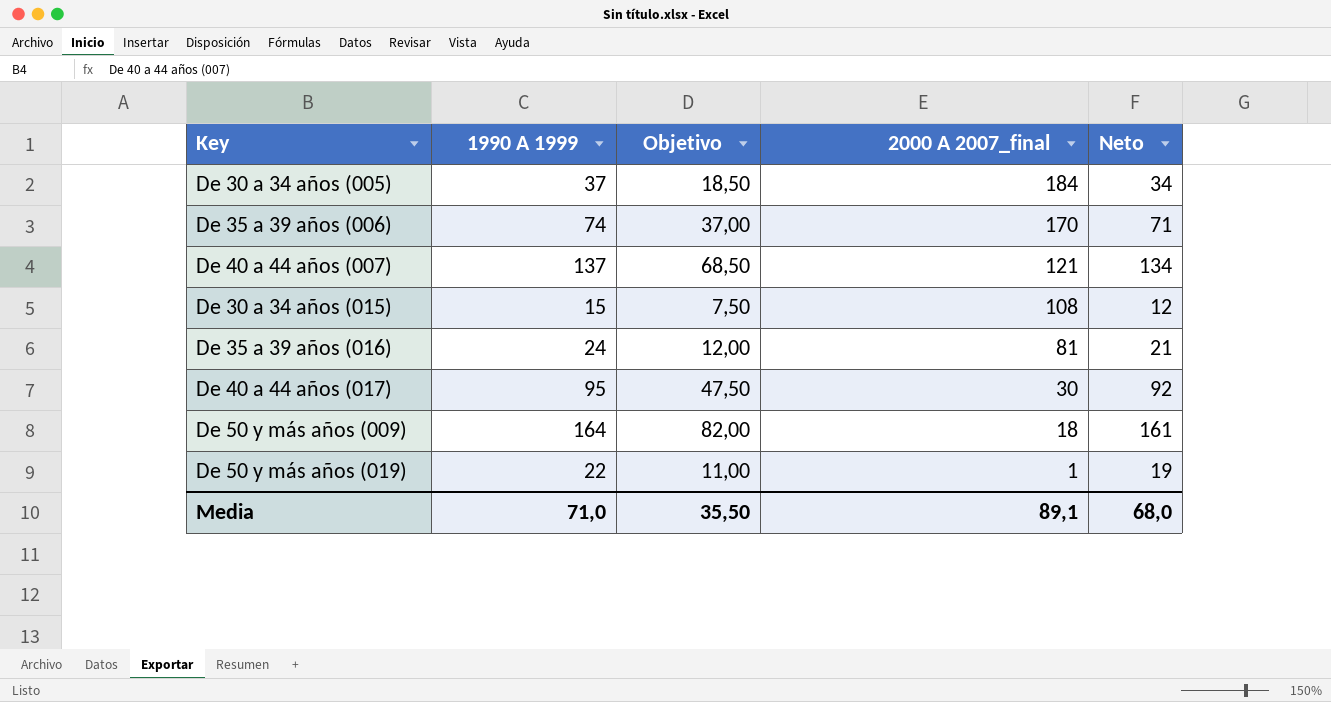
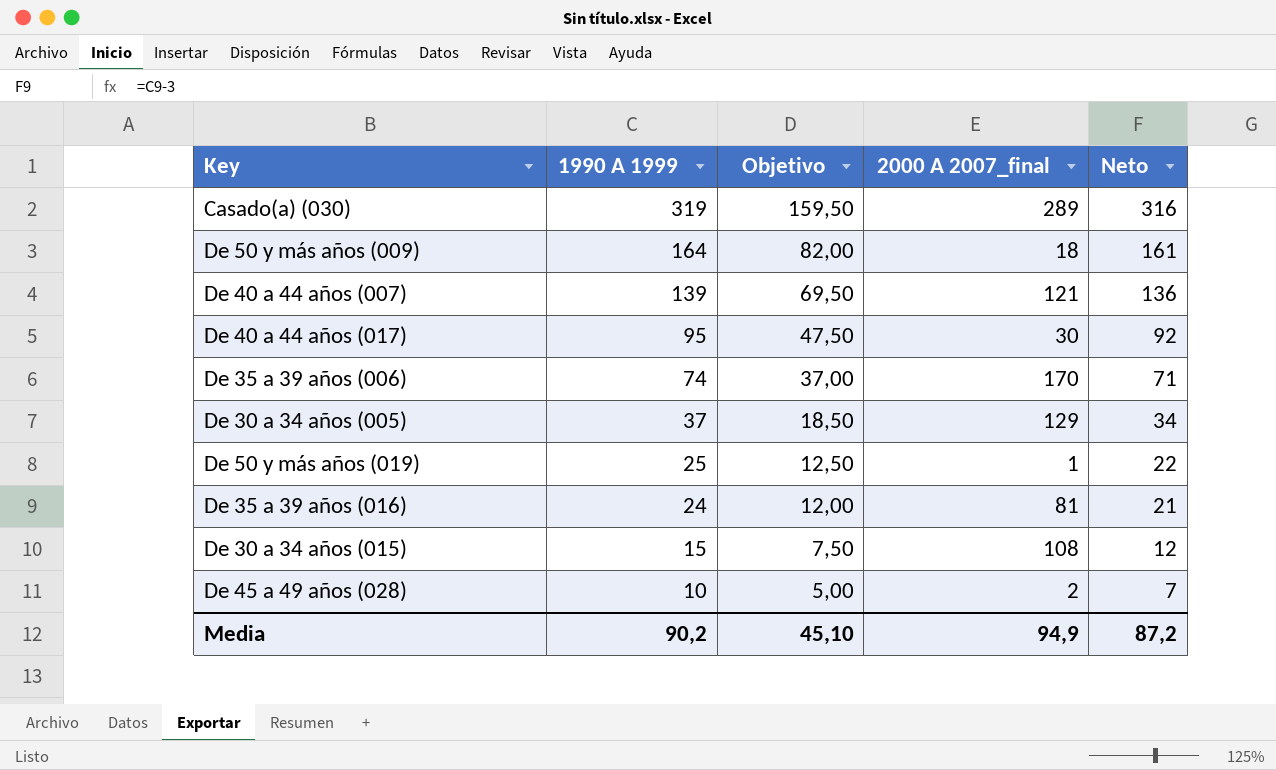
row order: 2000 A 2007_final descending -> 1990 A 1999 descending
row Casado(a) (030): none -> 319 | 159,50 | 289 | 316
De 40 a 44 años (007) | 1990 A 1999: 137 -> 139
De 40 a 44 años (007) | Objetivo: 68,50 -> 69,50
De 40 a 44 años (007) | Neto: 134 -> 136
De 30 a 34 años (005) | 2000 A 2007_final: 184 -> 129
De 50 y más años (019) | 1990 A 1999: 22 -> 25
De 50 y más años (019) | Objetivo: 11,00 -> 12,50
De 50 y más años (019) | Neto: 19 -> 22
row De 45 a 49 años (028): none -> 10 | 5,00 | 2 | 7
Media | 1990 A 1999: 71,0 -> 90,2
Media | Objetivo: 35,50 -> 45,10
Media | 2000 A 2007_final: 89,1 -> 94,9
Media | Neto: 68,0 -> 87,2

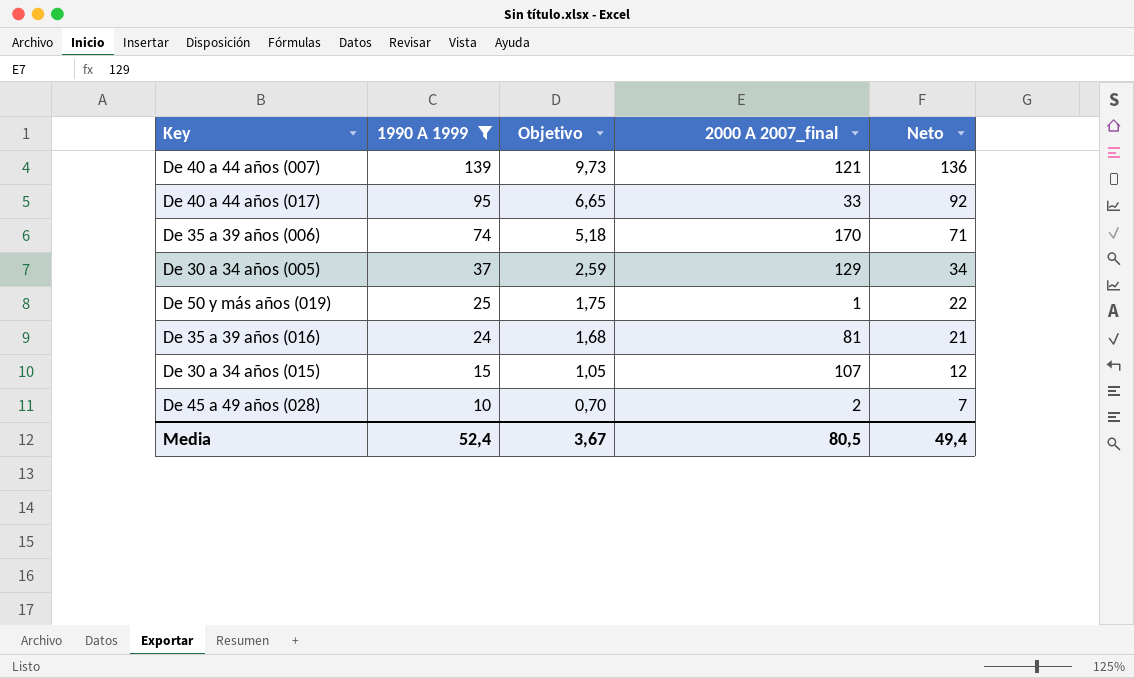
filter: none -> 1990 A 1999 <= 139
column Objetivo | formula: [1990 A 1999] * 0,5 -> [1990 A 1999] * 0,07
De 40 a 44 años (017) | 2000 A 2007_final: 30 -> 33
De 30 a 34 años (015) | 2000 A 2007_final: 108 -> 107
Media | 1990 A 1999: 90,2 -> 52,4
Media | Objetivo: 45,10 -> 3,67
Media | 2000 A 2007_final: 94,9 -> 80,5
Media | Neto: 87,2 -> 49,4

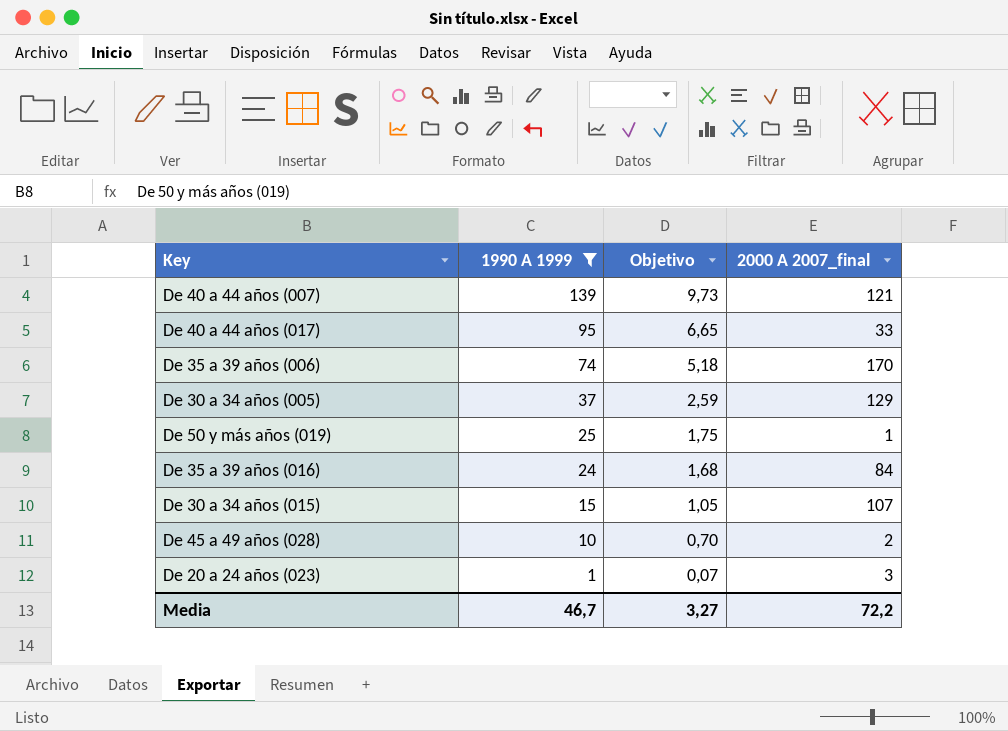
column Neto | formula: [1990 A 1999] - 3 -> none
De 35 a 39 años (016) | 2000 A 2007_final: 81 -> 84
row De 20 a 24 años (023): none -> 1 | 0,07 | 3
Media | 1990 A 1999: 52,4 -> 46,7
Media | Objetivo: 3,67 -> 3,27
Media | 2000 A 2007_final: 80,5 -> 72,2

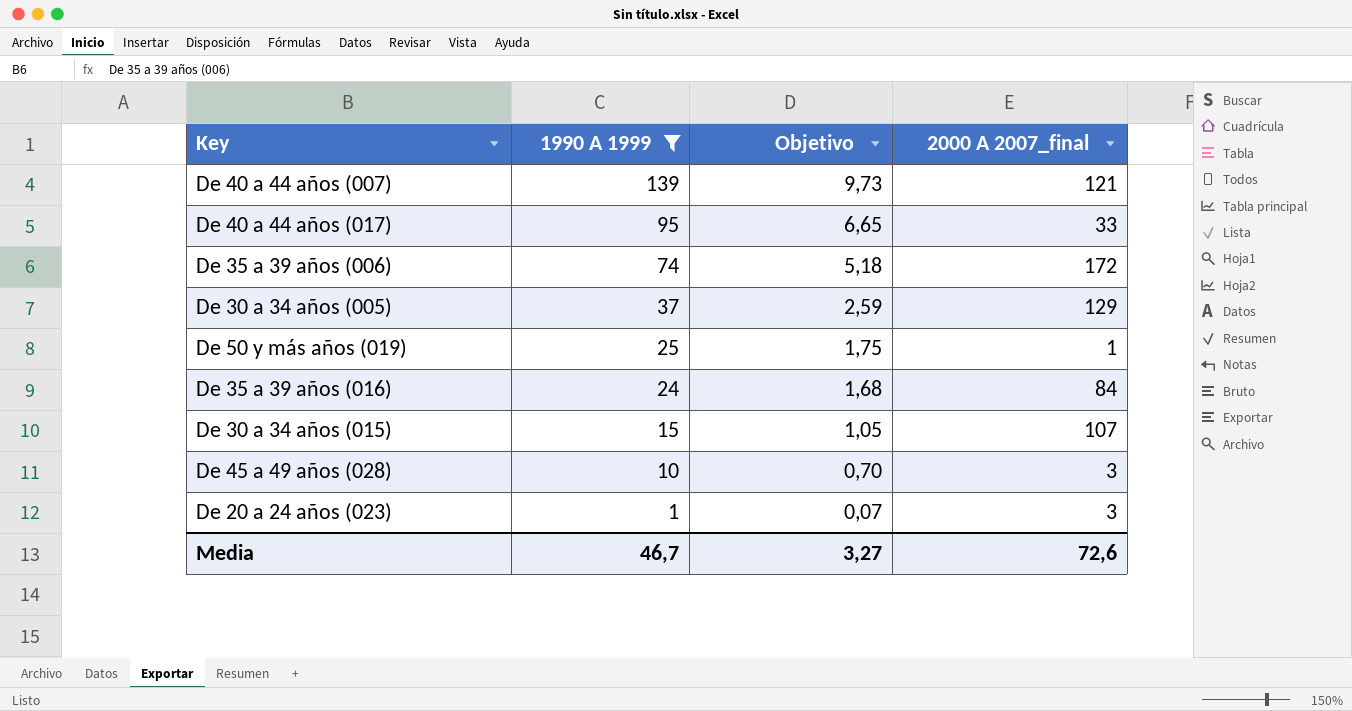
De 35 a 39 años (006) | 2000 A 2007_final: 170 -> 172
De 45 a 49 años (028) | 2000 A 2007_final: 2 -> 3
Media | 2000 A 2007_final: 72,2 -> 72,6

